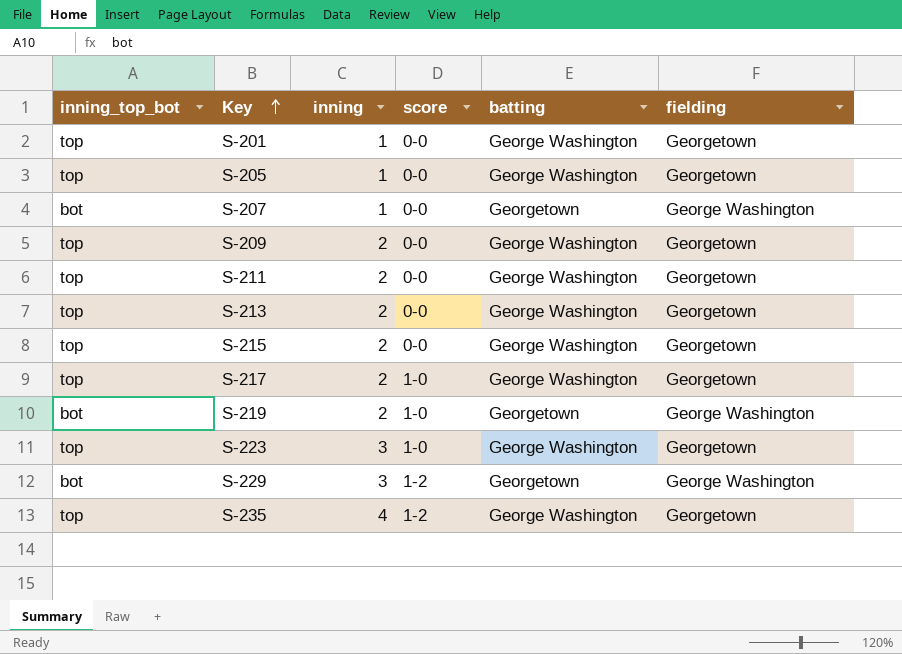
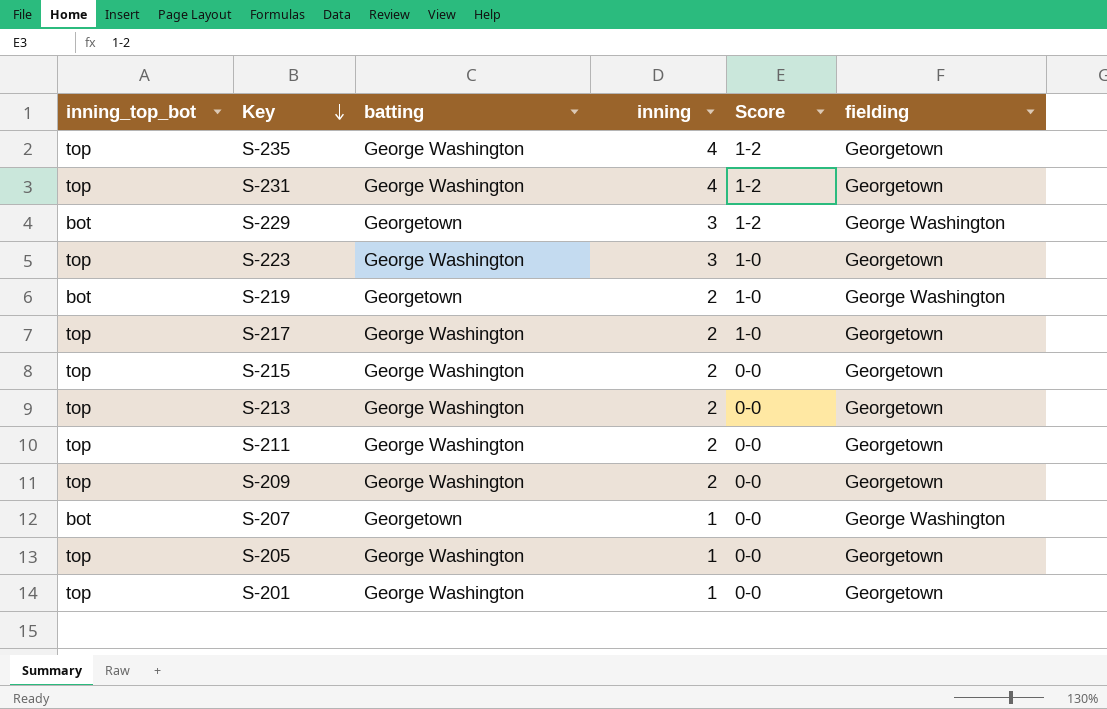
row order: Key ascending -> Key descending
column batting | position: 5 -> 3
column name: score -> Score
row S-231: none -> top | George Washington | 4 | 1-2 | Georgetown

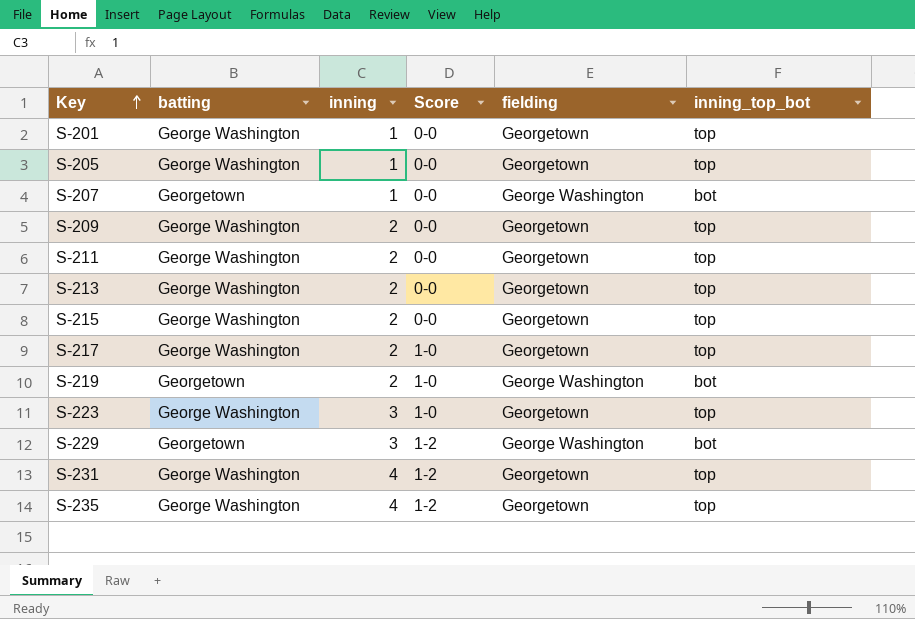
row order: Key descending -> Key ascending
column inning_top_bot | position: 1 -> 6

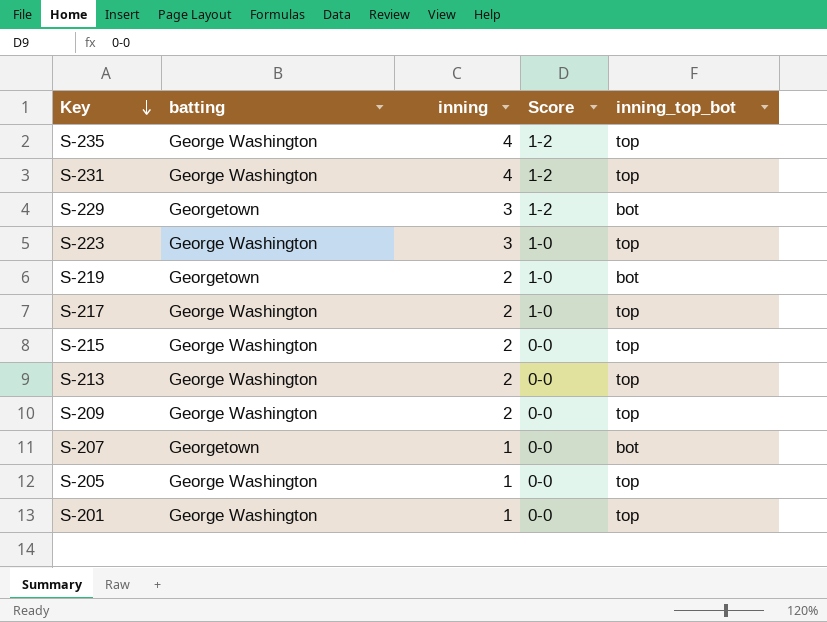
row order: Key ascending -> Key descending
column fielding | position: 5 -> none
row S-211: George Washington | 2 | 0-0 | Georgetown | top -> none

